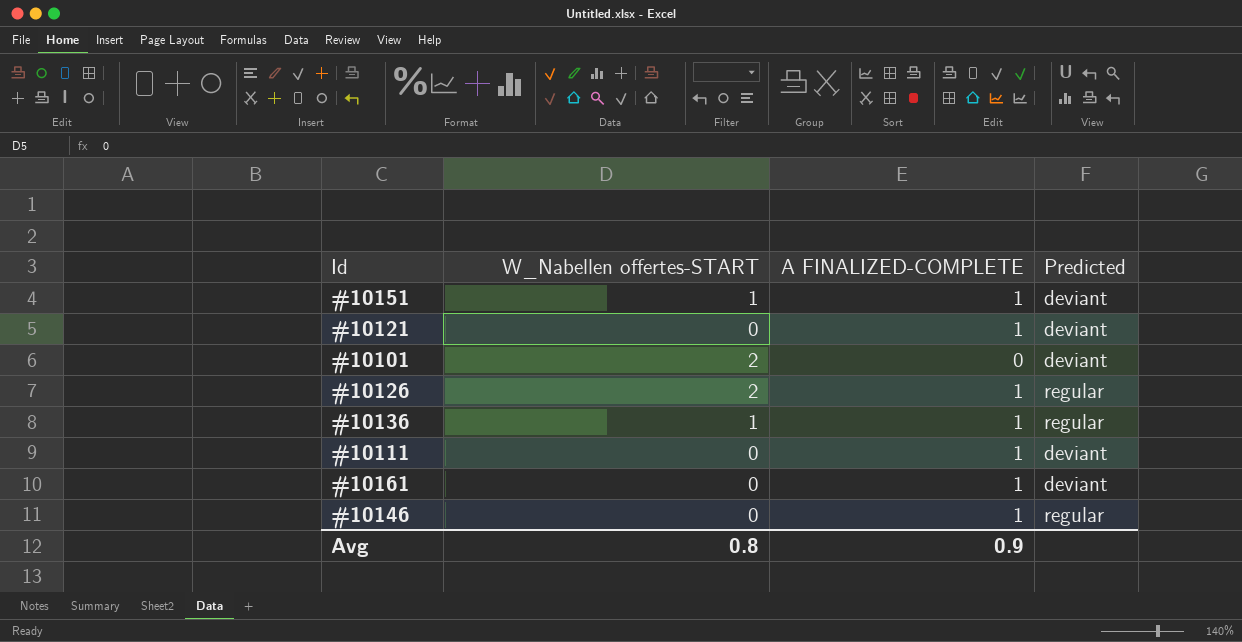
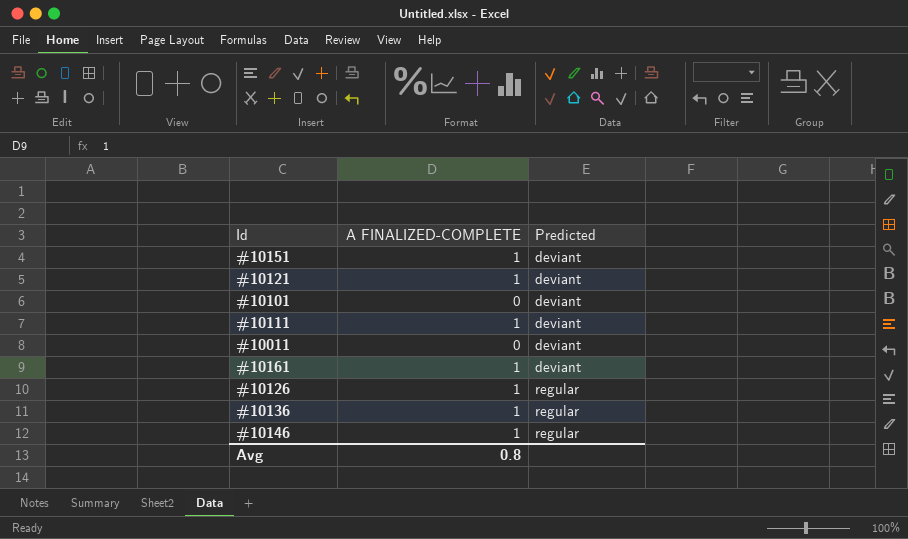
row order: none -> Predicted ascending
column W_Nabellen offertes-START | position: 2 -> none
row #10011: none -> 0 | deviant
Avg | A FINALIZED-COMPLETE: 0.9 -> 0.8

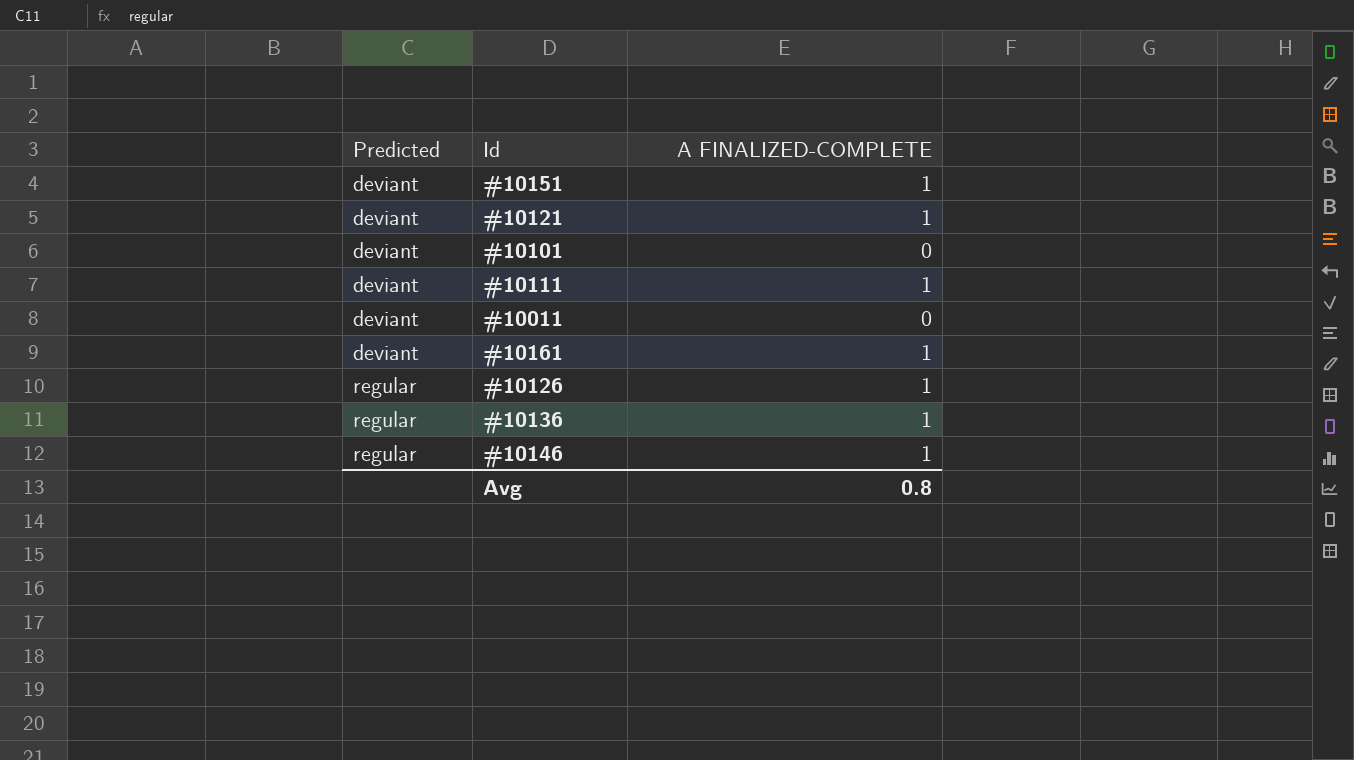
column Predicted | position: 3 -> 1

